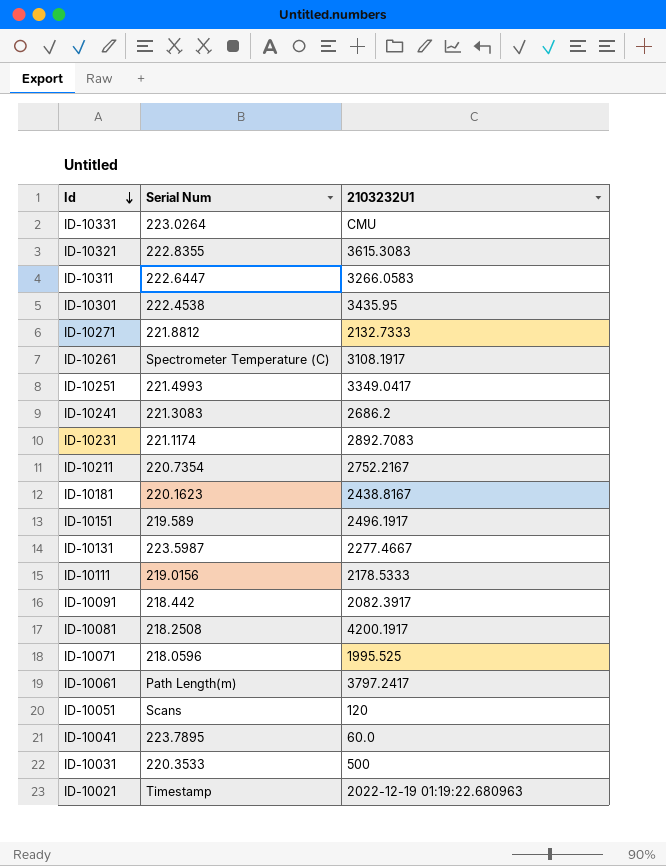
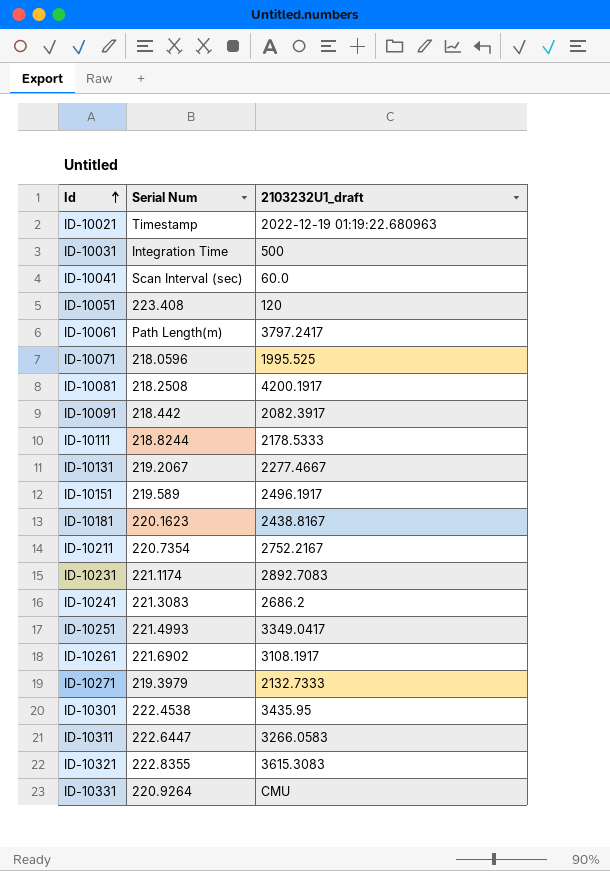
row order: Id descending -> Id ascending
column name: 2103232U1 -> 2103232U1_draft
ID-10031 | Serial Num: 220.3533 -> Integration Time
ID-10041 | Serial Num: 223.7895 -> Scan Interval (sec)
ID-10051 | Serial Num: Scans -> 223.408
ID-10111 | Serial Num: 219.0156 -> 218.8244
ID-10131 | Serial Num: 223.5987 -> 219.2067
ID-10261 | Serial Num: Spectrometer Temperature (C) -> 221.6902
ID-10271 | Serial Num: 221.8812 -> 219.3979
ID-10331 | Serial Num: 223.0264 -> 220.9264

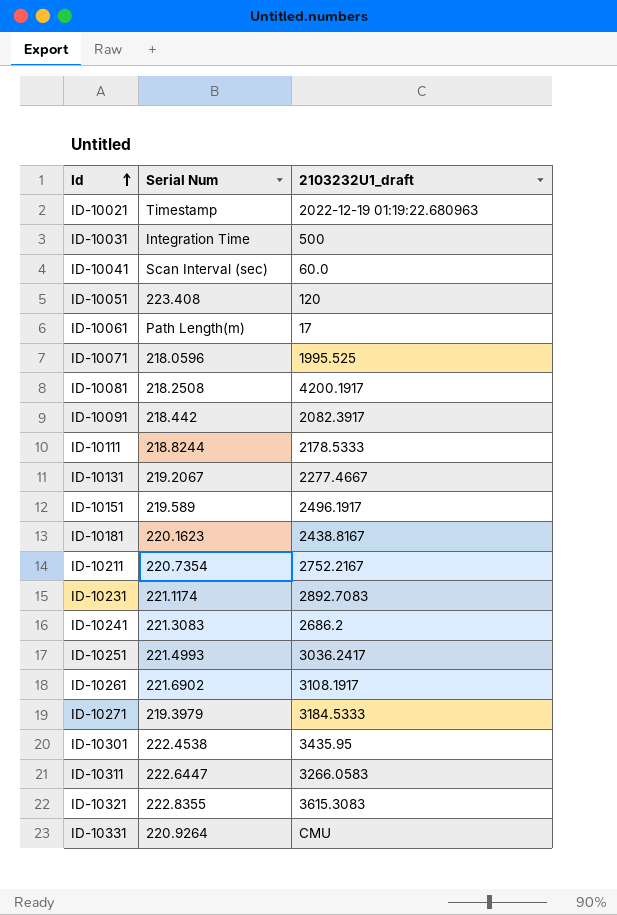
ID-10061 | 2103232U1_draft: 3797.2417 -> 17
ID-10251 | 2103232U1_draft: 3349.0417 -> 3036.2417
ID-10271 | 2103232U1_draft: 2132.7333 -> 3184.5333

